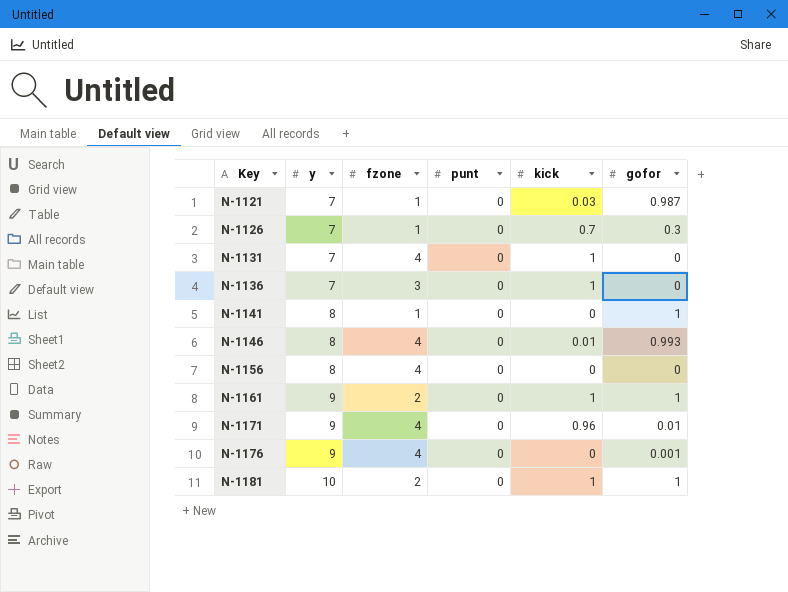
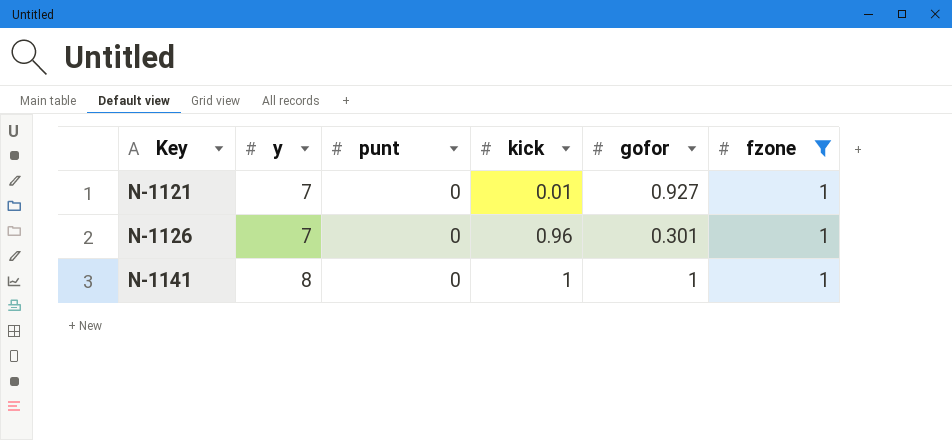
filter: none -> fzone = 1
column fzone | position: 3 -> 6
N-1121 | kick: 0.03 -> 0.01
N-1121 | gofor: 0.987 -> 0.927
N-1126 | kick: 0.7 -> 0.96
N-1126 | gofor: 0.3 -> 0.301
N-1141 | kick: 0 -> 1

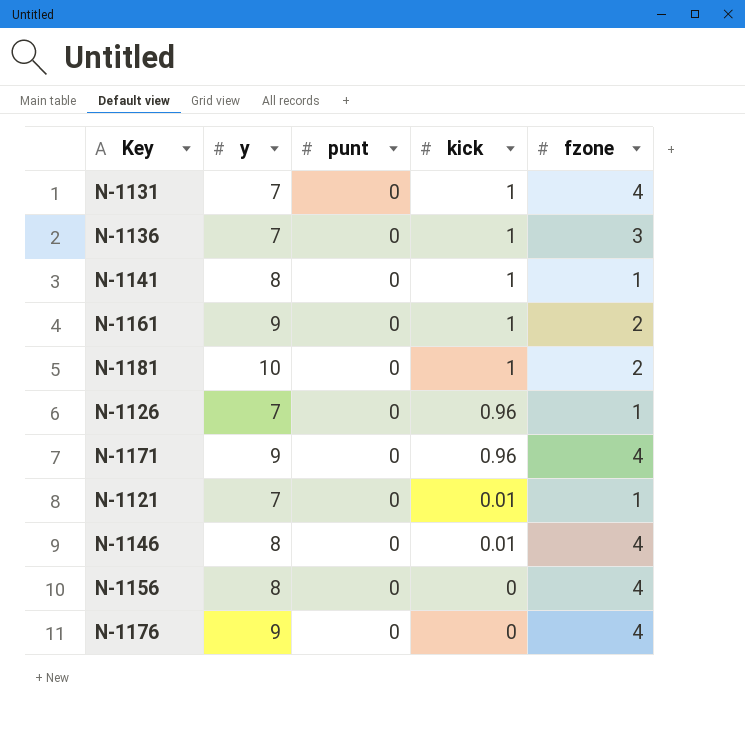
filter: fzone = 1 -> none
row order: Key ascending -> kick descending
column gofor | position: 5 -> none

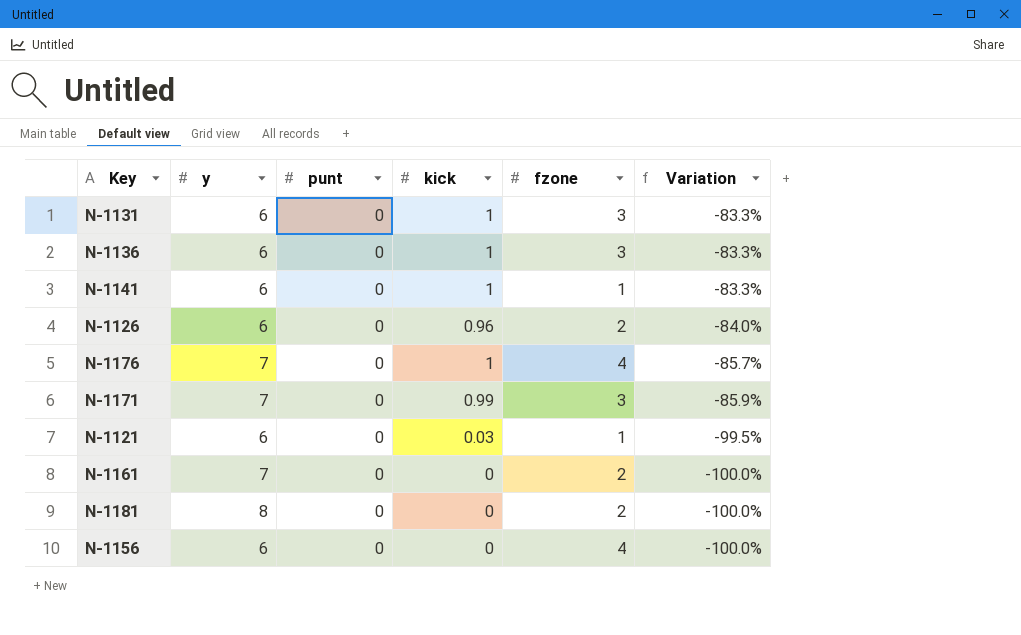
row order: kick descending -> Variation descending
column Variation | formula: none -> ([kick] - [y]) / [y]
row N-1146: 8 | 0 | 0.01 | 4 -> none
N-1131 | y: 7 -> 6
N-1131 | fzone: 4 -> 3
N-1136 | y: 7 -> 6
N-1141 | y: 8 -> 6
N-1126 | y: 7 -> 6
N-1126 | fzone: 1 -> 2
N-1176 | y: 9 -> 7
N-1176 | kick: 0 -> 1
N-1171 | y: 9 -> 7
N-1171 | kick: 0.96 -> 0.99
N-1171 | fzone: 4 -> 3
N-1121 | y: 7 -> 6
N-1121 | kick: 0.01 -> 0.03
N-1161 | y: 9 -> 7
N-1161 | kick: 1 -> 0
N-1181 | y: 10 -> 8
N-1181 | kick: 1 -> 0
N-1156 | y: 8 -> 6

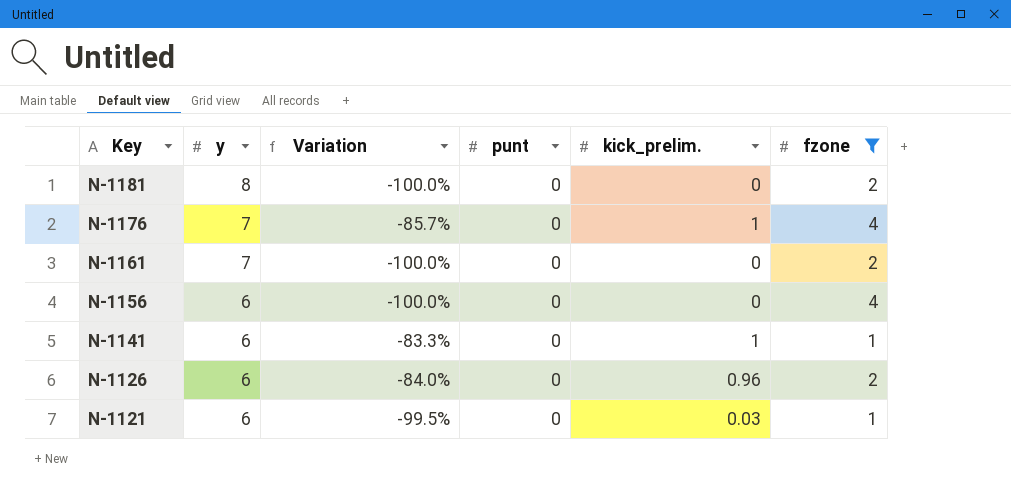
filter: none -> fzone != 3
row order: Variation descending -> Key descending
column Variation | position: 6 -> 3
column name: kick -> kick_prelim.

